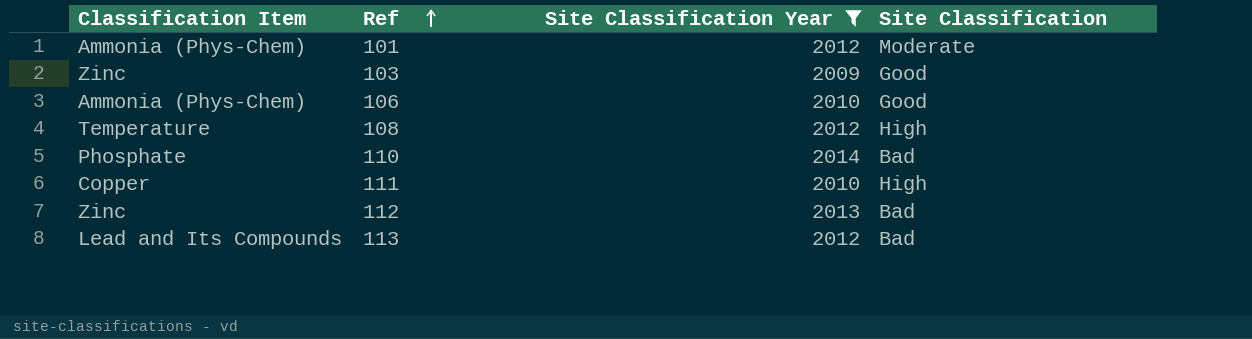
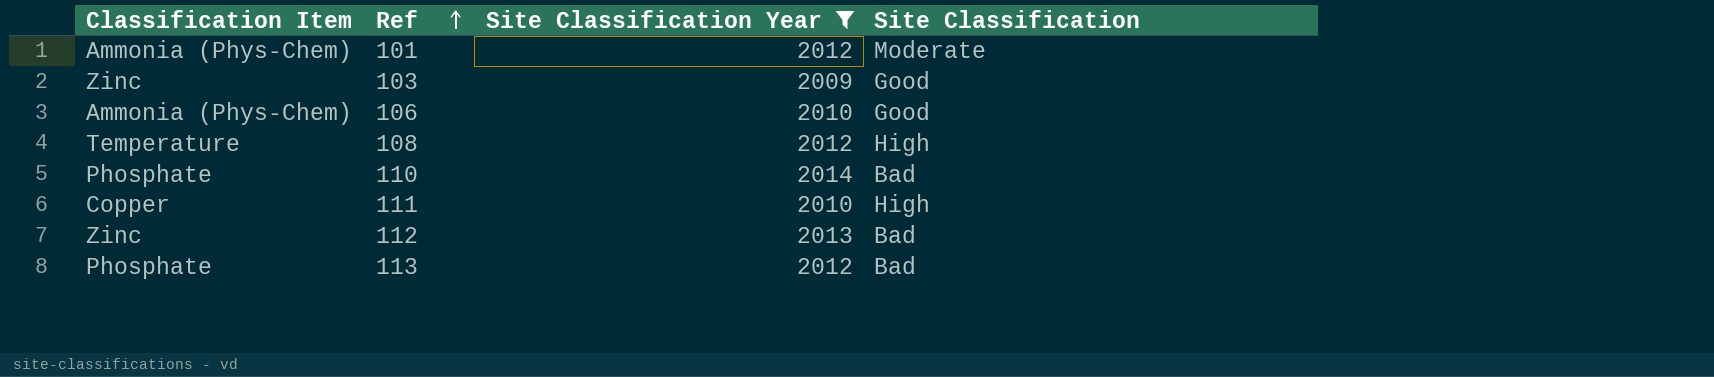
113 | Classification Item: Lead and Its Compounds -> Phosphate

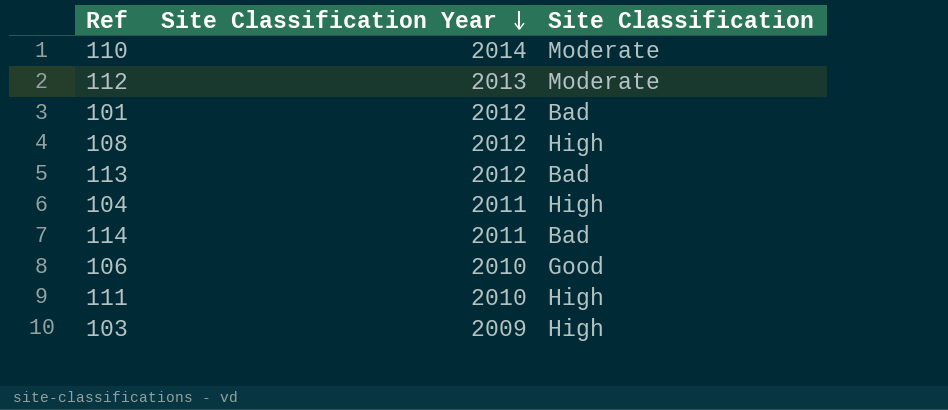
filter: Site Classification Year != 2011 -> none
row order: Ref ascending -> Site Classification Year descending
column Classification Item | position: 1 -> none
110 | Site Classification: Bad -> Moderate
112 | Site Classification: Bad -> Moderate
101 | Site Classification: Moderate -> Bad
103 | Site Classification: Good -> High

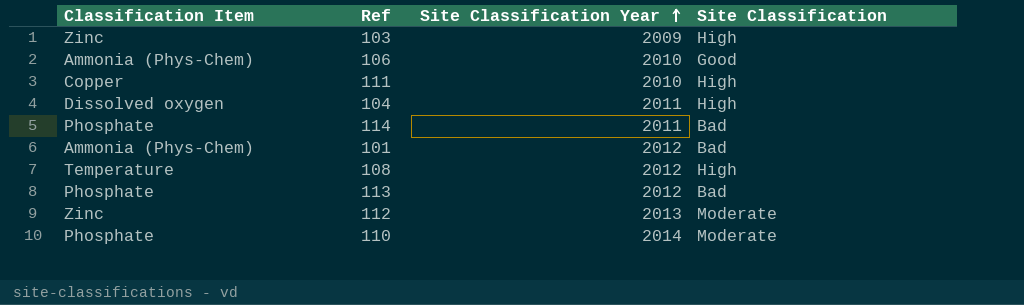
row order: Site Classification Year descending -> Site Classification Year ascending
column Classification Item | position: none -> 1

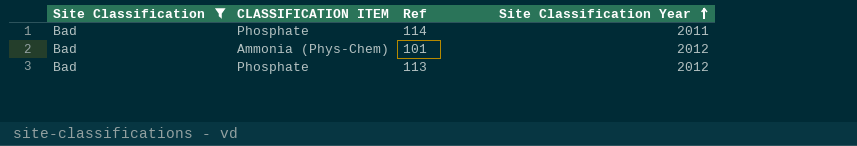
filter: none -> Site Classification = Bad
column Site Classification | position: 4 -> 1
column name: Classification Item -> CLASSIFICATION ITEM

